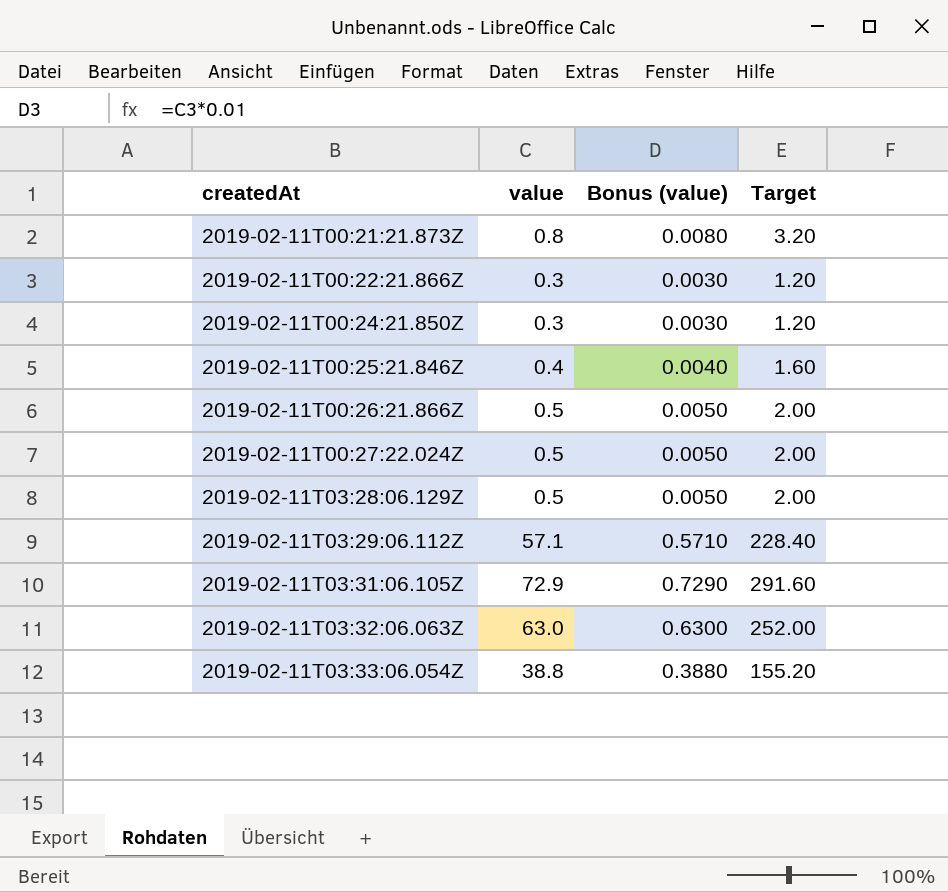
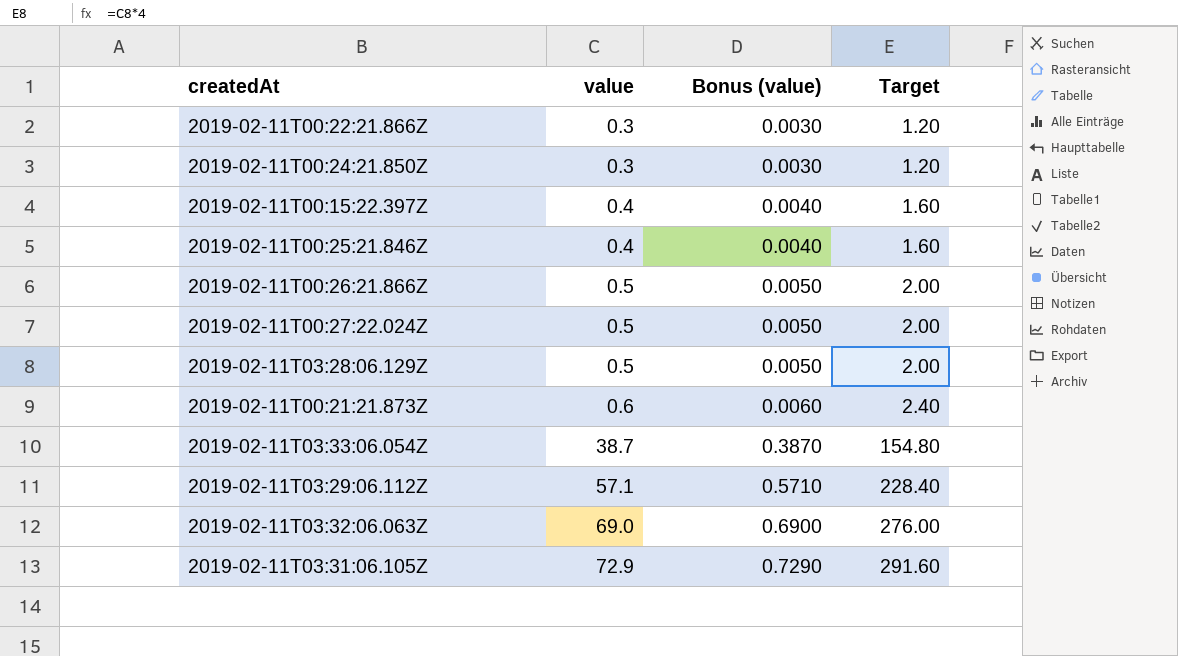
row order: createdAt ascending -> value ascending
row 2019-02-11T00:15:22.397Z: none -> 0.4 | 0.0040 | 1.60
2019-02-11T00:21:21.873Z | value: 0.8 -> 0.6
2019-02-11T00:21:21.873Z | Bonus (value): 0.0080 -> 0.0060
2019-02-11T00:21:21.873Z | Target: 3.20 -> 2.40
2019-02-11T03:33:06.054Z | value: 38.8 -> 38.7
2019-02-11T03:33:06.054Z | Bonus (value): 0.3880 -> 0.3870
2019-02-11T03:33:06.054Z | Target: 155.20 -> 154.80
2019-02-11T03:32:06.063Z | value: 63.0 -> 69.0
2019-02-11T03:32:06.063Z | Bonus (value): 0.6300 -> 0.6900
2019-02-11T03:32:06.063Z | Target: 252.00 -> 276.00

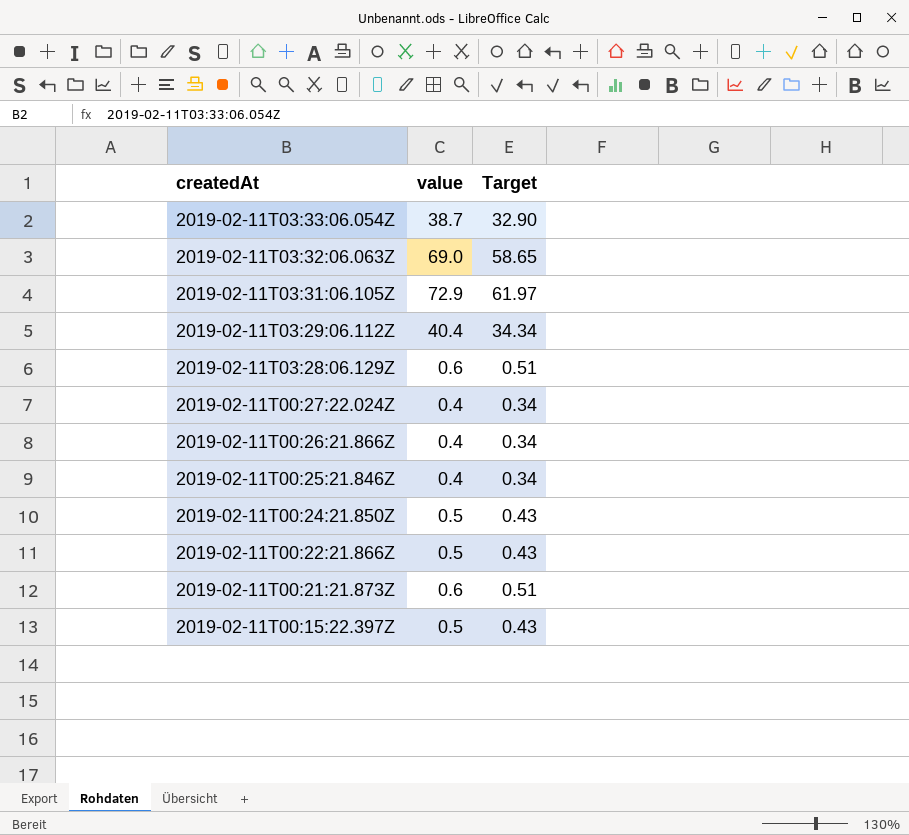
row order: value ascending -> createdAt descending
column Bonus (value) | formula: [value] * 0.01 -> none
column Target | formula: [value] * 4 -> [value] * 0.85
2019-02-11T03:29:06.112Z | value: 57.1 -> 40.4
2019-02-11T03:28:06.129Z | value: 0.5 -> 0.6
2019-02-11T00:27:22.024Z | value: 0.5 -> 0.4
2019-02-11T00:26:21.866Z | value: 0.5 -> 0.4
2019-02-11T00:24:21.850Z | value: 0.3 -> 0.5
2019-02-11T00:22:21.866Z | value: 0.3 -> 0.5
2019-02-11T00:15:22.397Z | value: 0.4 -> 0.5

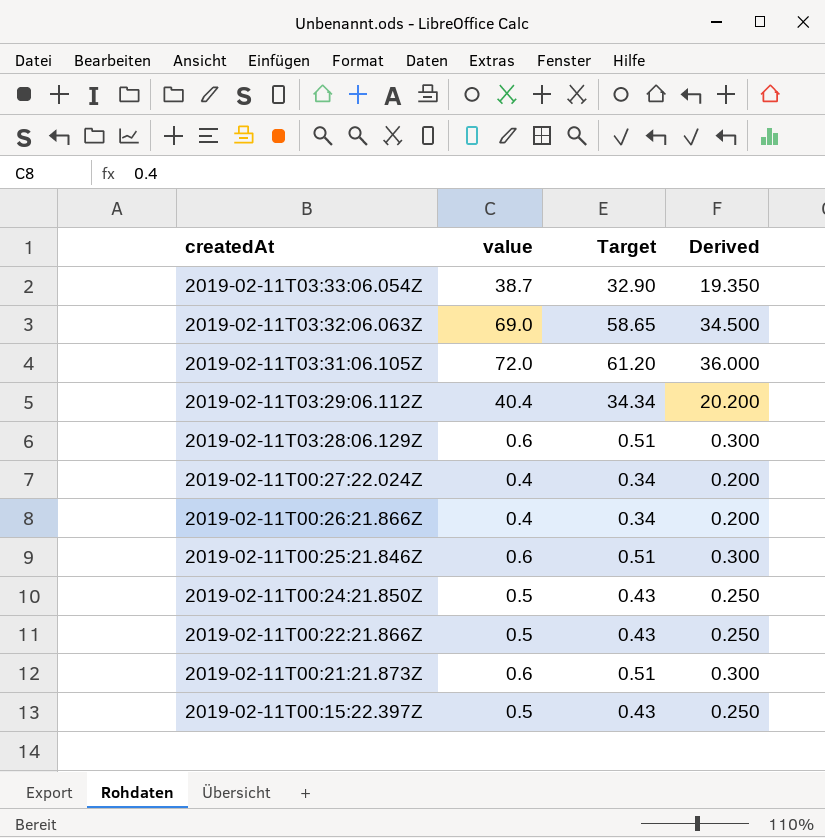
column Derived | formula: none -> [value] * 0.5
2019-02-11T03:31:06.105Z | value: 72.9 -> 72.0
2019-02-11T03:31:06.105Z | Target: 61.97 -> 61.20
2019-02-11T00:25:21.846Z | value: 0.4 -> 0.6
2019-02-11T00:25:21.846Z | Target: 0.34 -> 0.51

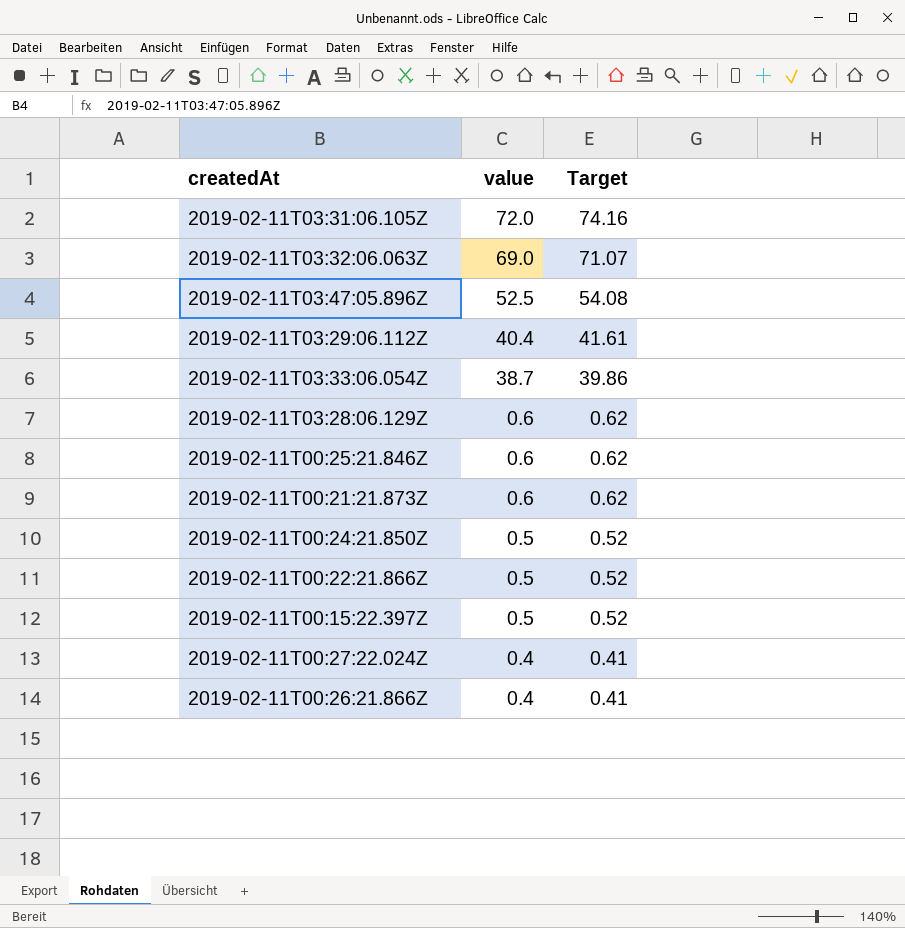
row order: createdAt descending -> value descending
column Derived | formula: [value] * 0.5 -> none
column Target | formula: [value] * 0.85 -> [value] * 1.03
row 2019-02-11T03:47:05.896Z: none -> 52.5 | 54.08

